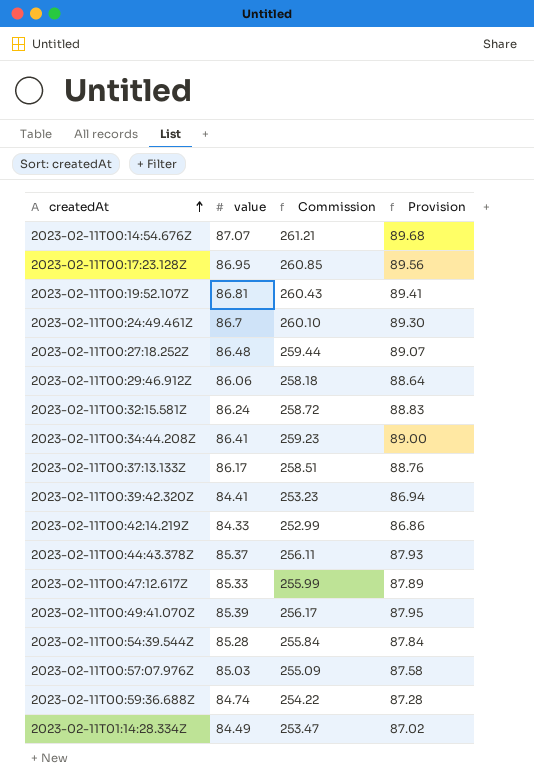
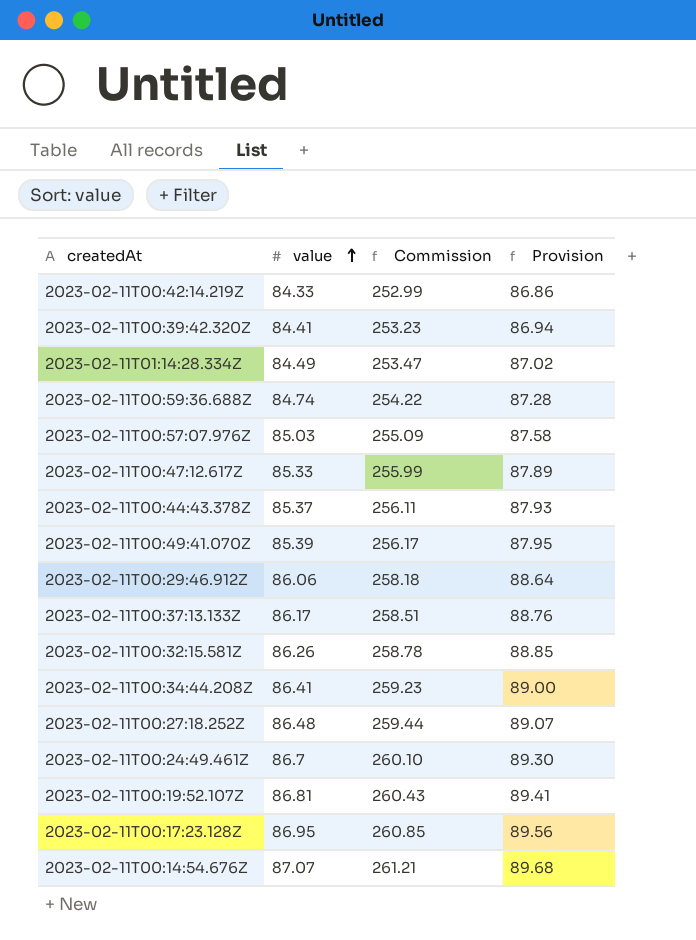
row order: createdAt ascending -> value ascending
row 2023-02-11T00:54:39.544Z: 85.28 | 255.84 | 87.84 -> none
2023-02-11T00:32:15.581Z | value: 86.24 -> 86.26
2023-02-11T00:32:15.581Z | Commission: 258.72 -> 258.78
2023-02-11T00:32:15.581Z | Provision: 88.83 -> 88.85

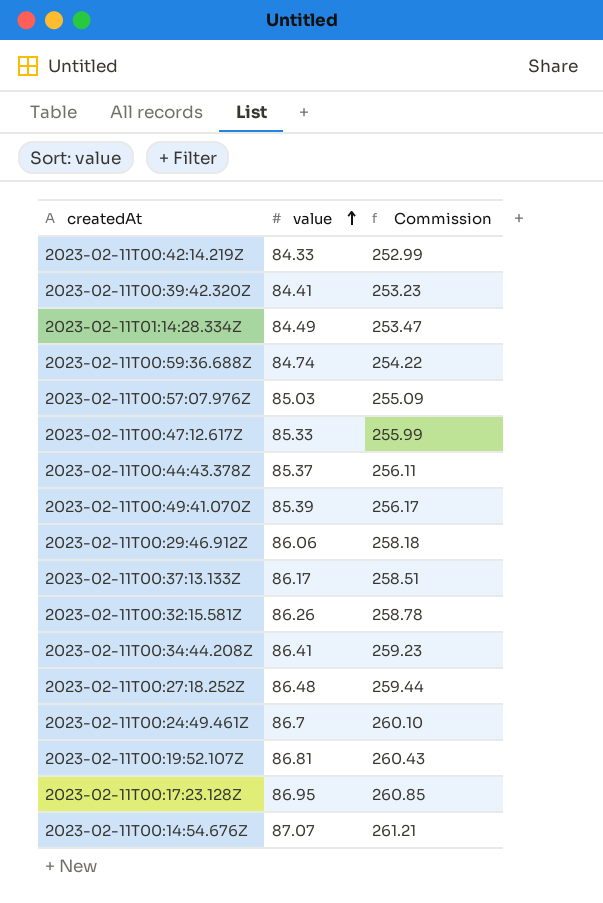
column Provision | formula: [value] * 1.03 -> none

